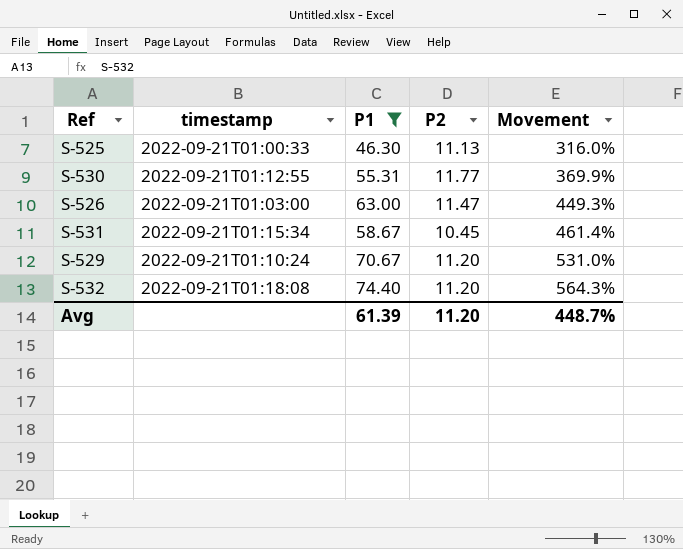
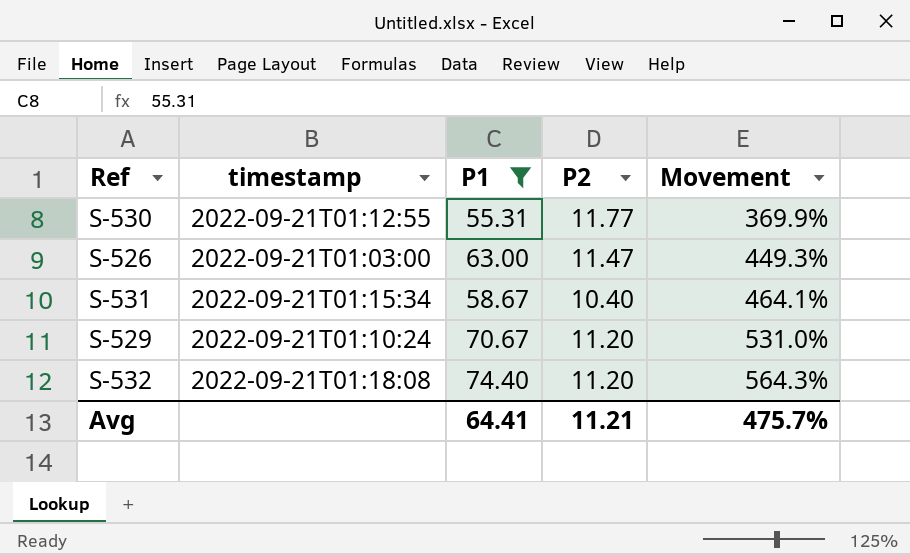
row S-525: 2022-09-21T01:00:33 | 46.30 | 11.13 | 316.0% -> none
S-531 | P2: 10.45 -> 10.40
S-531 | Movement: 461.4% -> 464.1%
Avg | P1: 61.39 -> 64.41
Avg | P2: 11.20 -> 11.21
Avg | Movement: 448.7% -> 475.7%

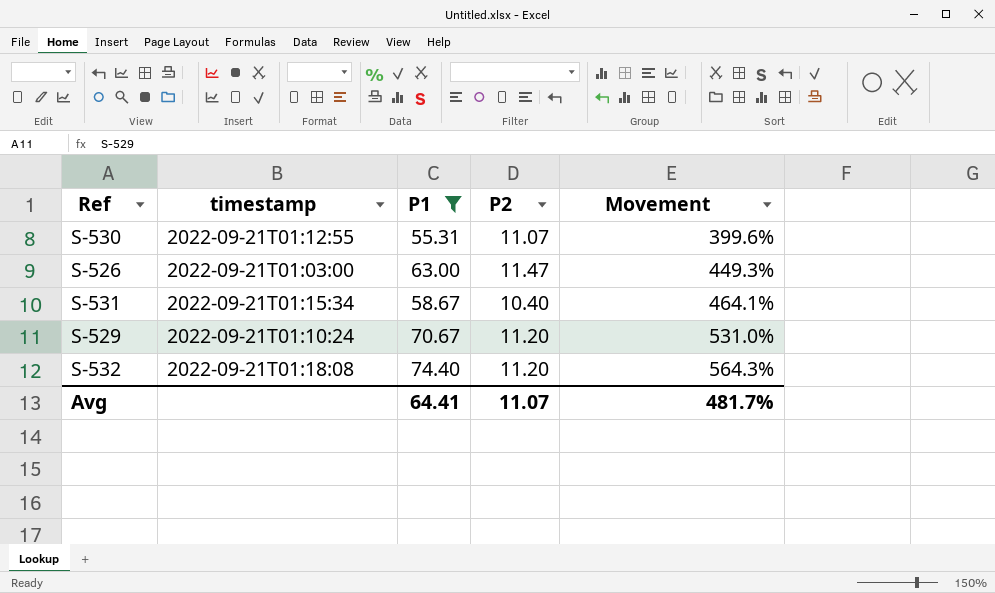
S-530 | P2: 11.77 -> 11.07
S-530 | Movement: 369.9% -> 399.6%
Avg | P2: 11.21 -> 11.07
Avg | Movement: 475.7% -> 481.7%

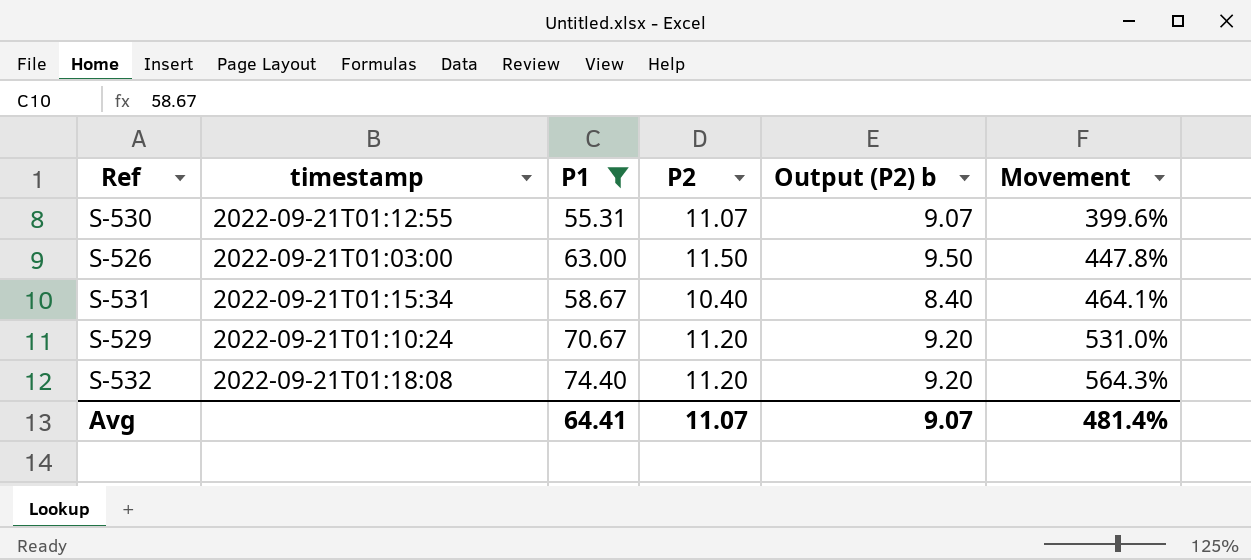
column Output (P2) b | formula: none -> [P2] - 2
S-526 | P2: 11.47 -> 11.50
S-526 | Movement: 449.3% -> 447.8%
Avg | Movement: 481.7% -> 481.4%

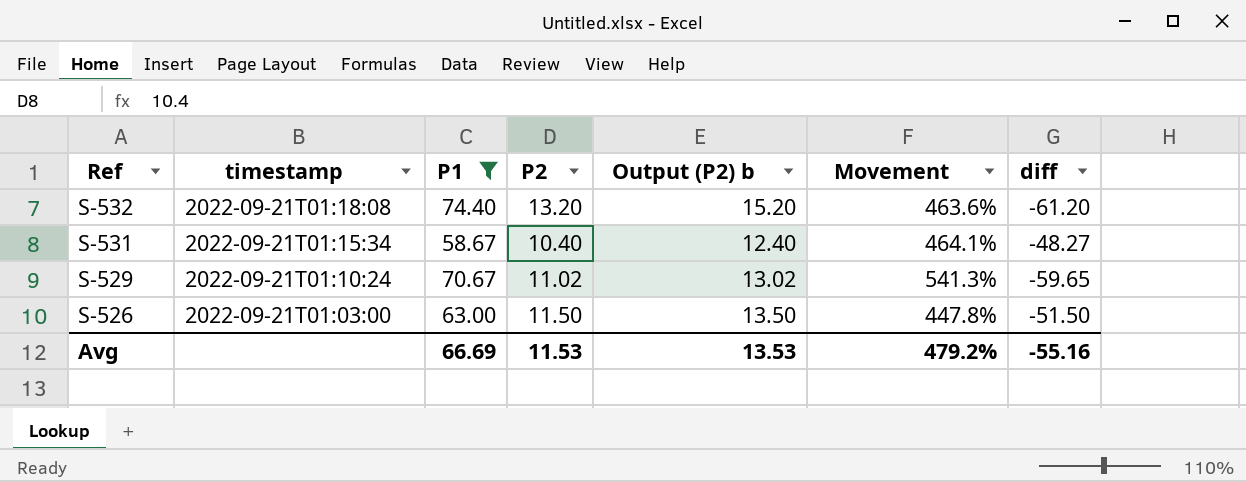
row order: Movement ascending -> Ref descending
column Output (P2) b | formula: [P2] - 2 -> [P2] + 2
column diff | formula: none -> [P2] - [P1]
row S-530: 2022-09-21T01:12:55 | 55.31 | 11.07 | 9.07 | 399.6% -> none
S-532 | P2: 11.20 -> 13.20
S-532 | Movement: 564.3% -> 463.6%
S-529 | P2: 11.20 -> 11.02
S-529 | Movement: 531.0% -> 541.3%
Avg | P1: 64.41 -> 66.69
Avg | P2: 11.07 -> 11.53
Avg | Output (P2) b: 9.07 -> 13.53
Avg | Movement: 481.4% -> 479.2%

